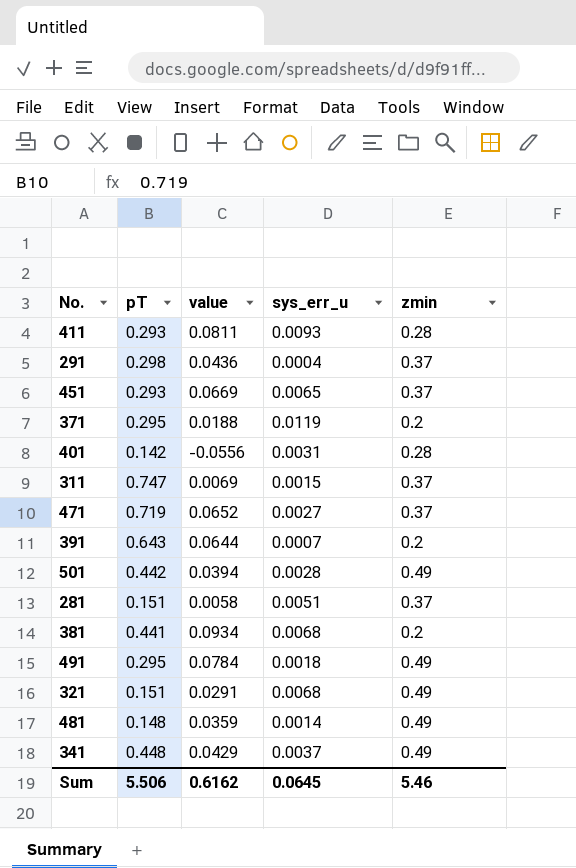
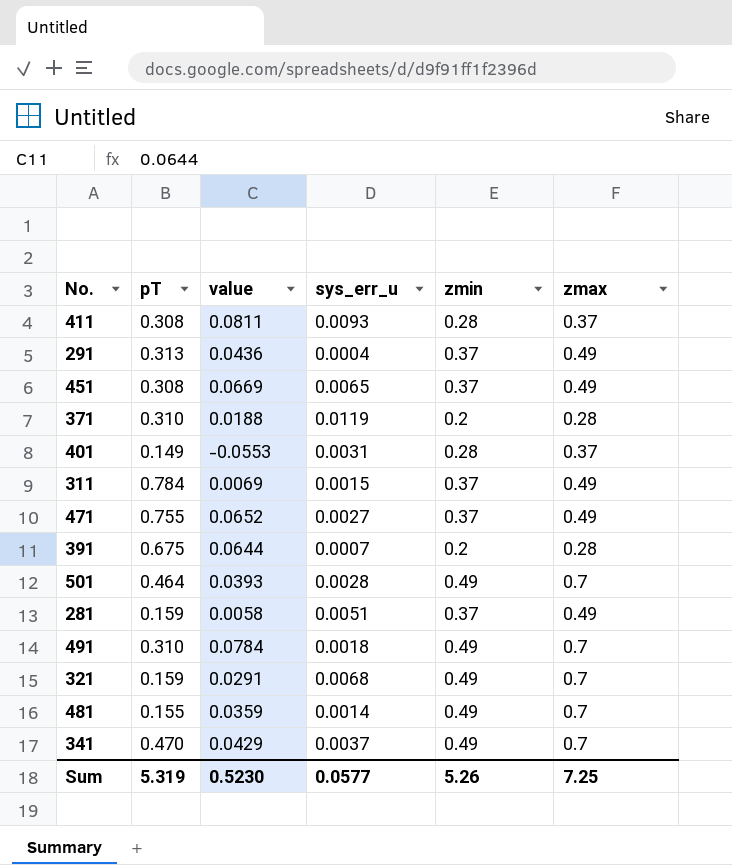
column zmax | position: none -> 6
row 381: 0.441 | 0.0934 | 0.0068 | 0.2 -> none
411 | pT: 0.293 -> 0.308
291 | pT: 0.298 -> 0.313
451 | pT: 0.293 -> 0.308
371 | pT: 0.295 -> 0.310
401 | pT: 0.142 -> 0.149
401 | value: -0.0556 -> -0.0553
311 | pT: 0.747 -> 0.784
471 | pT: 0.719 -> 0.755
391 | pT: 0.643 -> 0.675
501 | pT: 0.442 -> 0.464
501 | value: 0.0394 -> 0.0393
281 | pT: 0.151 -> 0.159
491 | pT: 0.295 -> 0.310
321 | pT: 0.151 -> 0.159
481 | pT: 0.148 -> 0.155
341 | pT: 0.448 -> 0.470
Sum | pT: 5.506 -> 5.319
Sum | value: 0.6162 -> 0.5230
Sum | sys_err_u: 0.0645 -> 0.0577
Sum | zmin: 5.46 -> 5.26

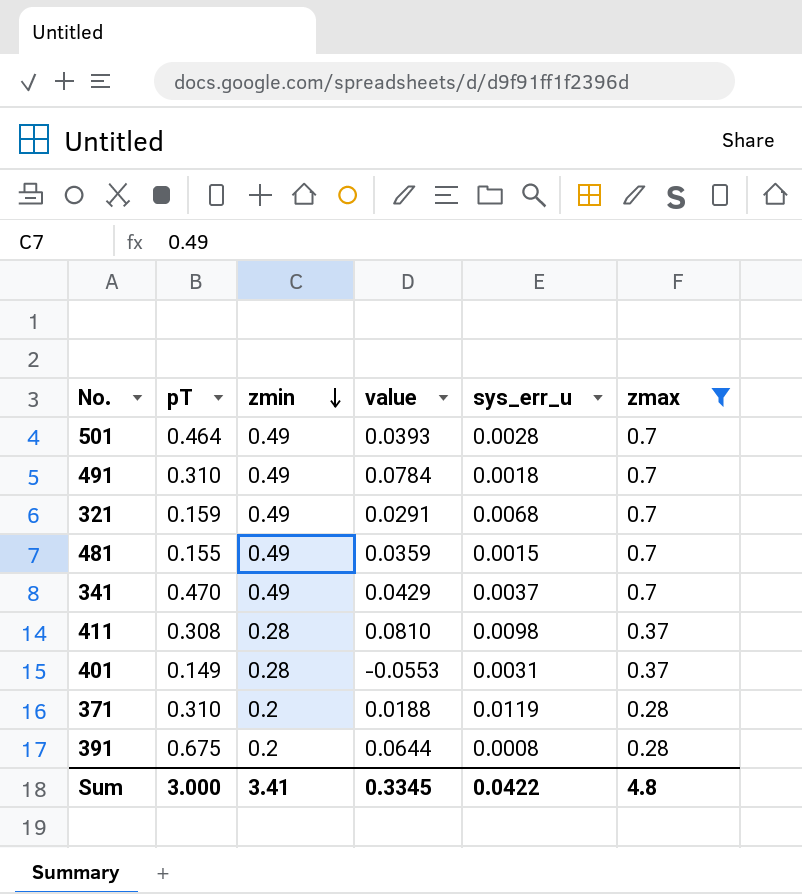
filter: none -> zmax != 0.49
row order: none -> zmin descending
column zmin | position: 5 -> 3
481 | sys_err_u: 0.0014 -> 0.0015
411 | value: 0.0811 -> 0.0810
411 | sys_err_u: 0.0093 -> 0.0098
391 | sys_err_u: 0.0007 -> 0.0008
Sum | pT: 5.319 -> 3.000
Sum | zmin: 5.26 -> 3.41
Sum | value: 0.5230 -> 0.3345
Sum | sys_err_u: 0.0577 -> 0.0422
Sum | zmax: 7.25 -> 4.8

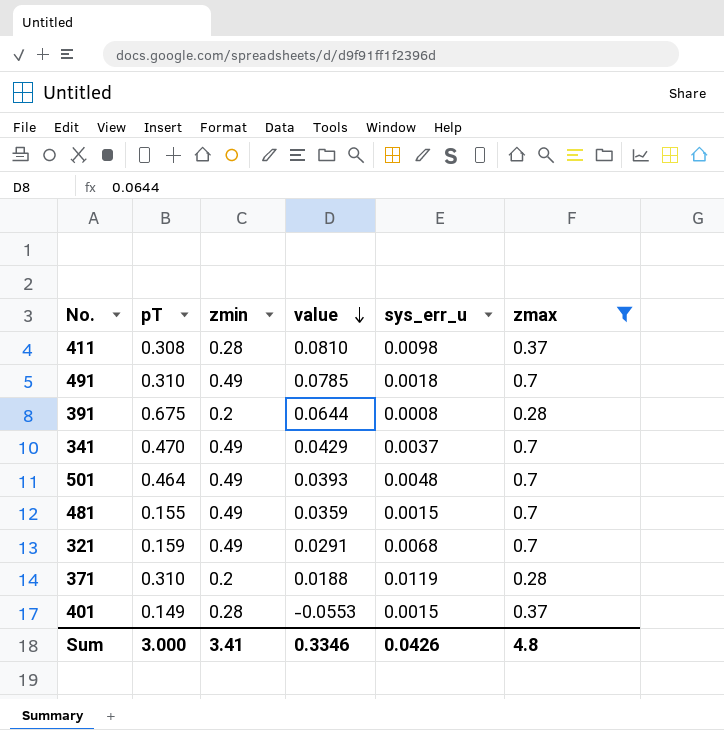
row order: zmin descending -> value descending
491 | value: 0.0784 -> 0.0785
501 | sys_err_u: 0.0028 -> 0.0048
401 | sys_err_u: 0.0031 -> 0.0015
Sum | value: 0.3345 -> 0.3346
Sum | sys_err_u: 0.0422 -> 0.0426

